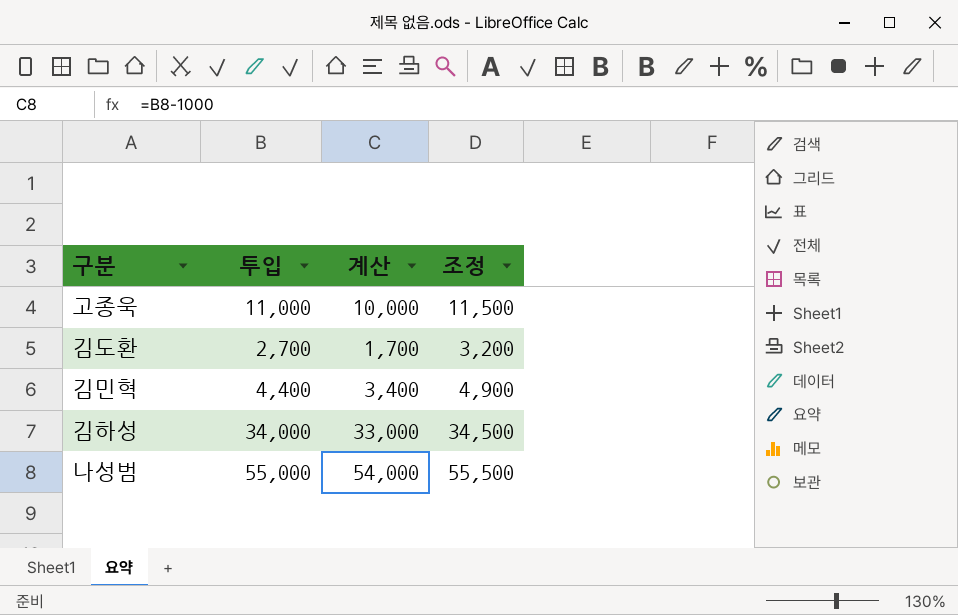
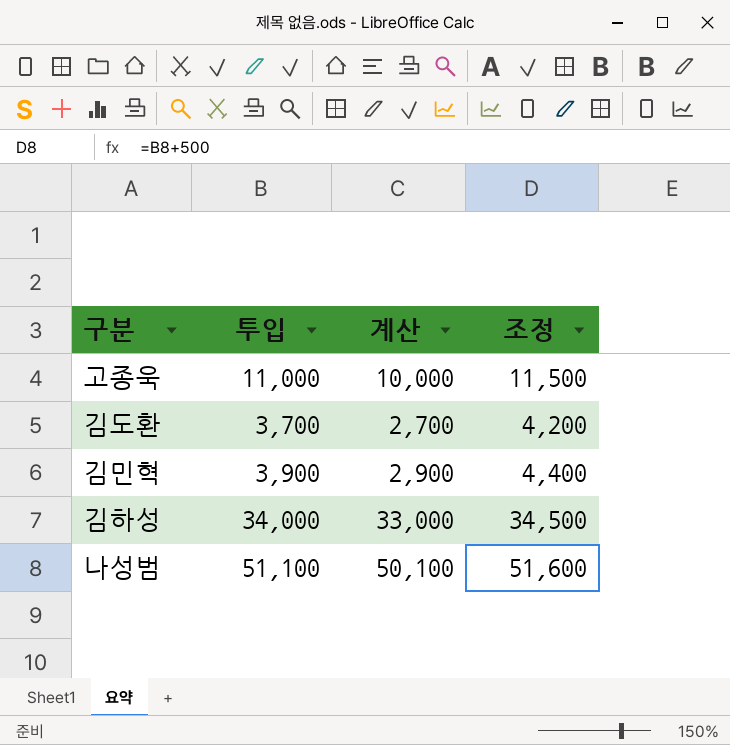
김도환 | 투입: 2,700 -> 3,700
김도환 | 계산: 1,700 -> 2,700
김도환 | 조정: 3,200 -> 4,200
김민혁 | 투입: 4,400 -> 3,900
김민혁 | 계산: 3,400 -> 2,900
김민혁 | 조정: 4,900 -> 4,400
나성범 | 투입: 55,000 -> 51,100
나성범 | 계산: 54,000 -> 50,100
나성범 | 조정: 55,500 -> 51,600

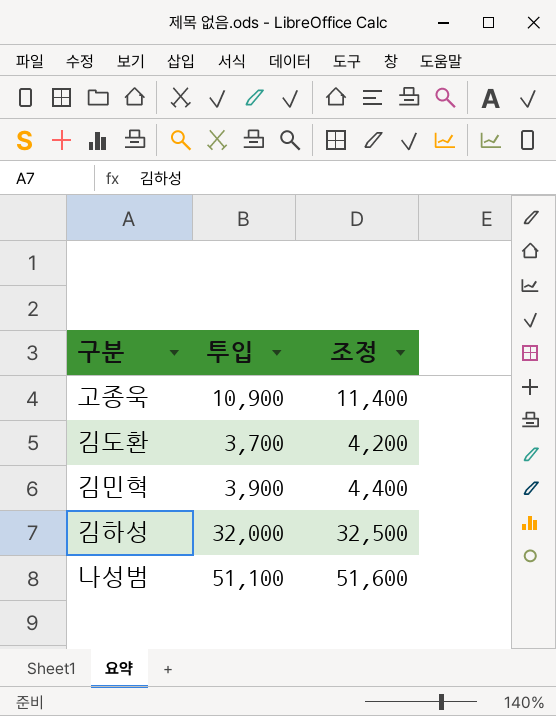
column 계산 | formula: [투입] - 1000 -> none
고종욱 | 투입: 11,000 -> 10,900
고종욱 | 조정: 11,500 -> 11,400
김하성 | 투입: 34,000 -> 32,000
김하성 | 조정: 34,500 -> 32,500

